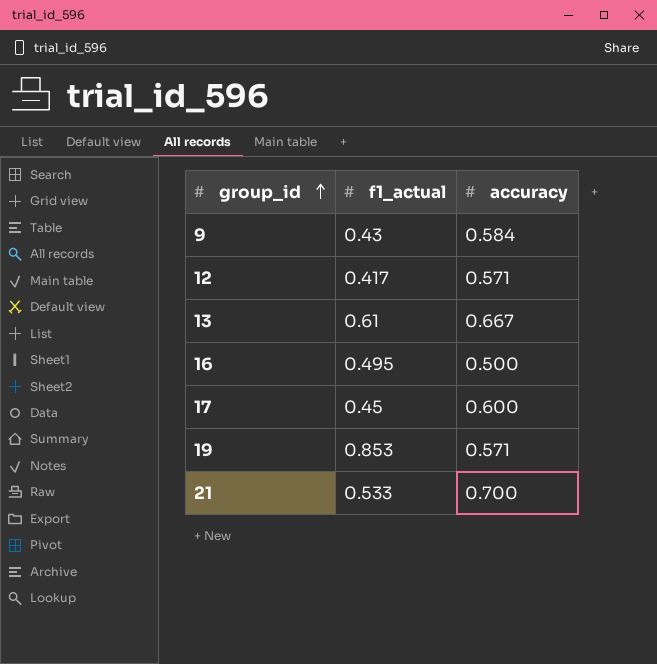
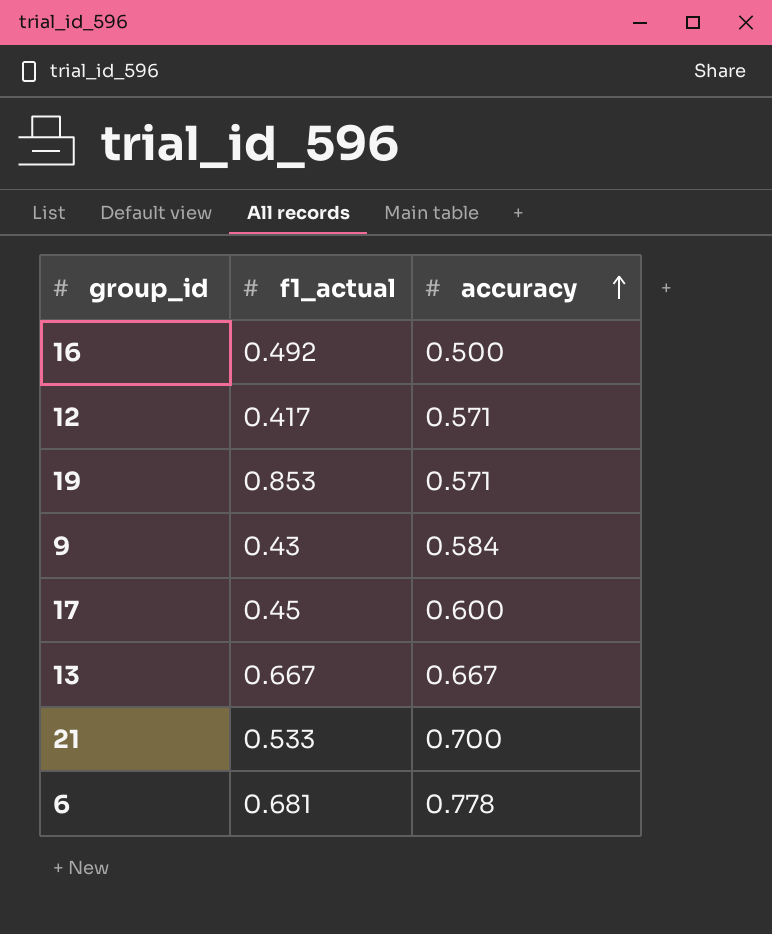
row order: group_id ascending -> accuracy ascending
16 | f1_actual: 0.495 -> 0.492
13 | f1_actual: 0.61 -> 0.667
row 6: none -> 0.681 | 0.778

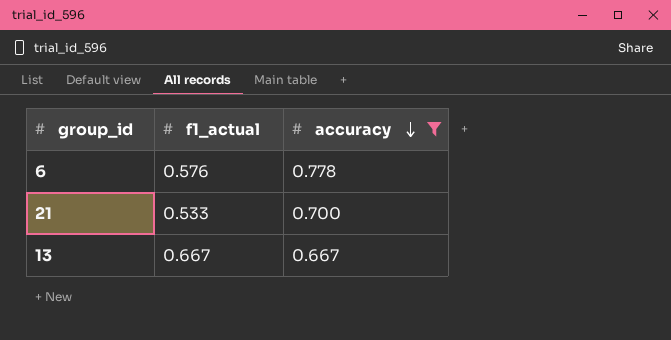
filter: none -> accuracy >= 0.667
row order: accuracy ascending -> accuracy descending
6 | f1_actual: 0.681 -> 0.576

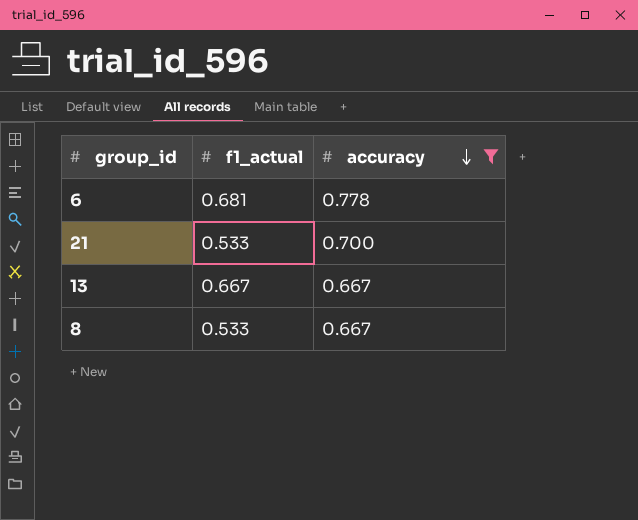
6 | f1_actual: 0.576 -> 0.681
row 8: none -> 0.533 | 0.667

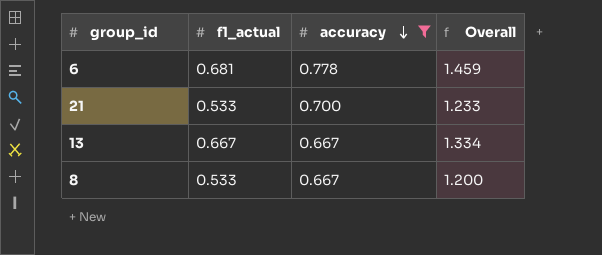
column Overall | formula: none -> [f1_actual] + [accuracy]

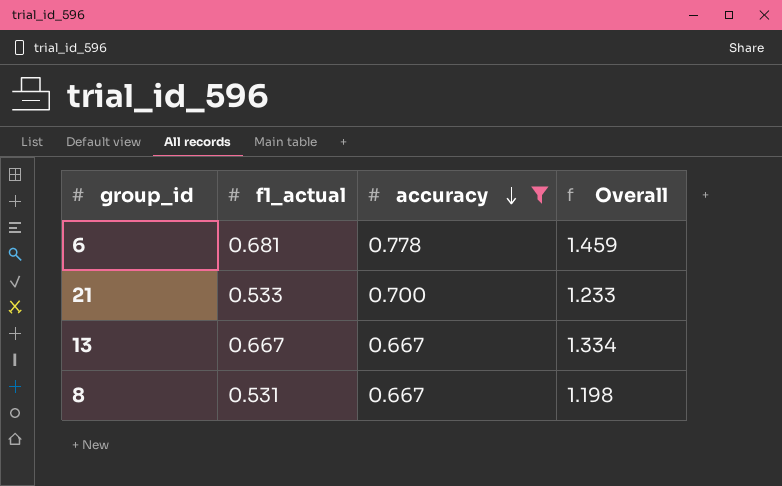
8 | f1_actual: 0.533 -> 0.531
8 | Overall: 1.200 -> 1.198

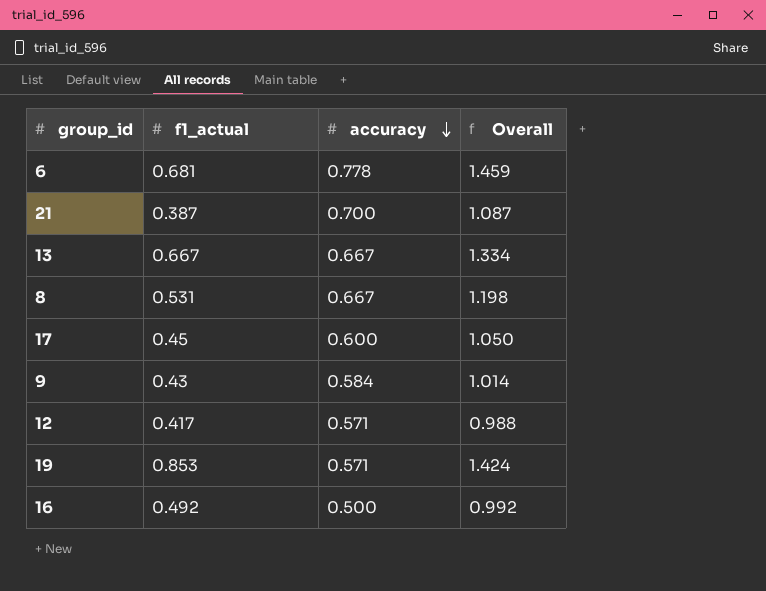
filter: accuracy >= 0.667 -> none
21 | f1_actual: 0.533 -> 0.387
21 | Overall: 1.233 -> 1.087

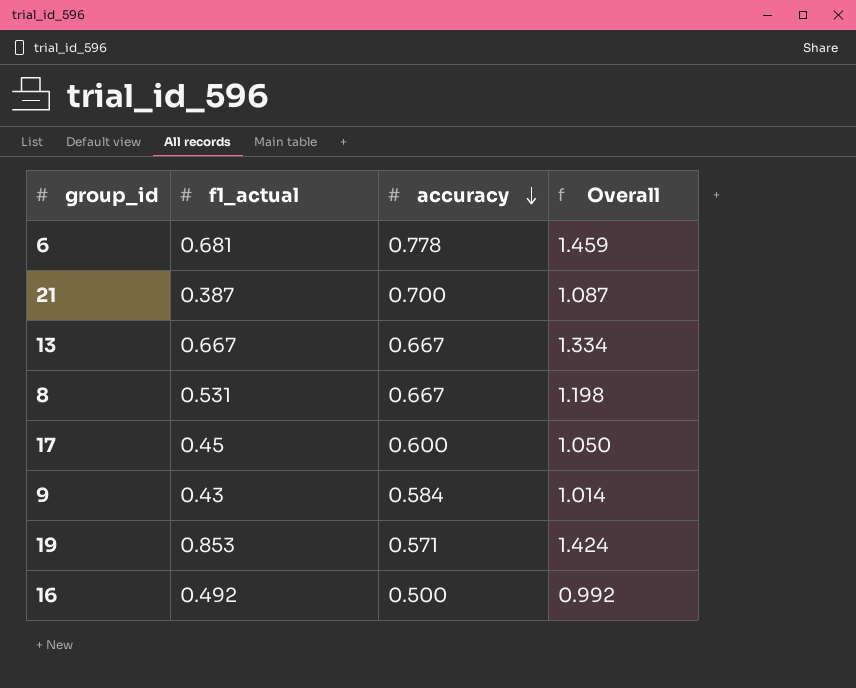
row 12: 0.417 | 0.571 | 0.988 -> none

